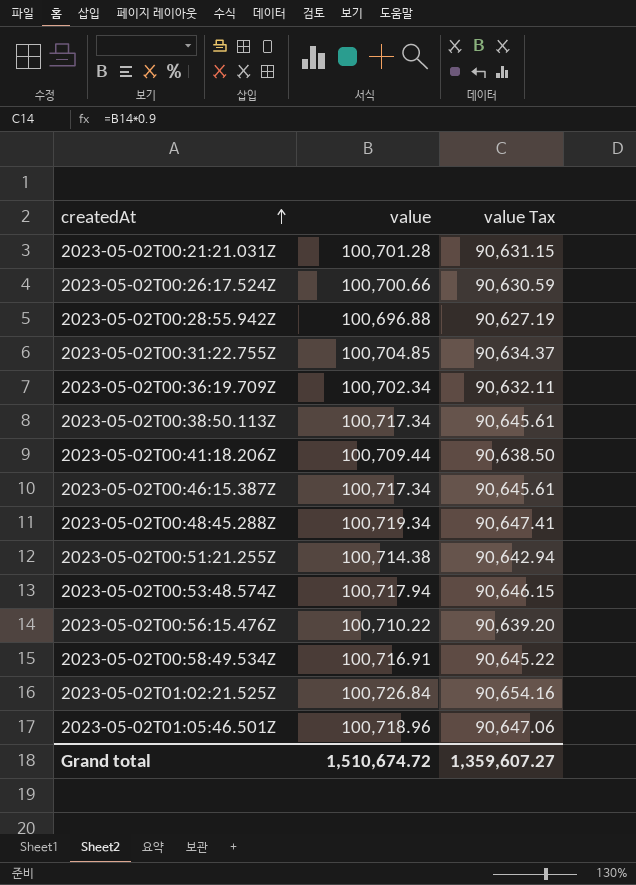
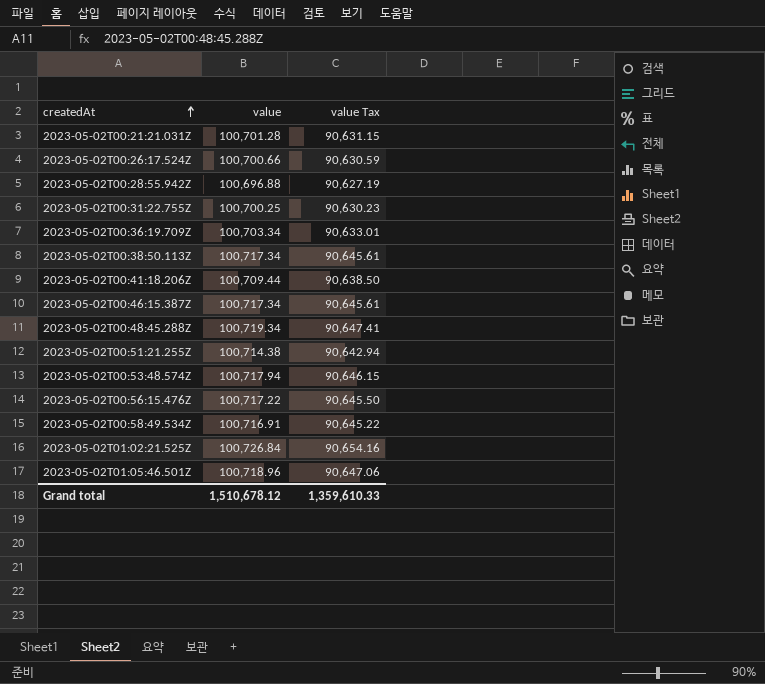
2023-05-02T00:31:22.755Z | value: 100,704.85 -> 100,700.25
2023-05-02T00:31:22.755Z | value Tax: 90,634.37 -> 90,630.23
2023-05-02T00:36:19.709Z | value: 100,702.34 -> 100,703.34
2023-05-02T00:36:19.709Z | value Tax: 90,632.11 -> 90,633.01
2023-05-02T00:56:15.476Z | value: 100,710.22 -> 100,717.22
2023-05-02T00:56:15.476Z | value Tax: 90,639.20 -> 90,645.50
Grand total | value: 1,510,674.72 -> 1,510,678.12
Grand total | value Tax: 1,359,607.27 -> 1,359,610.33

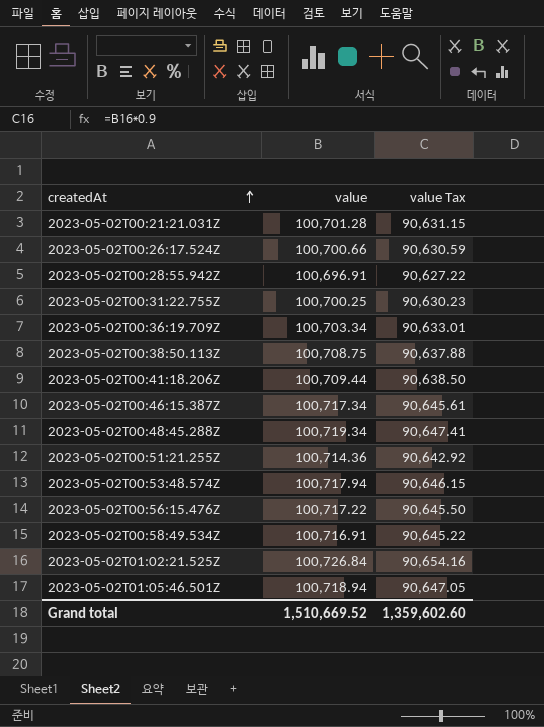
2023-05-02T00:28:55.942Z | value: 100,696.88 -> 100,696.91
2023-05-02T00:28:55.942Z | value Tax: 90,627.19 -> 90,627.22
2023-05-02T00:38:50.113Z | value: 100,717.34 -> 100,708.75
2023-05-02T00:38:50.113Z | value Tax: 90,645.61 -> 90,637.88
2023-05-02T00:51:21.255Z | value: 100,714.38 -> 100,714.36
2023-05-02T00:51:21.255Z | value Tax: 90,642.94 -> 90,642.92
2023-05-02T01:05:46.501Z | value: 100,718.96 -> 100,718.94
2023-05-02T01:05:46.501Z | value Tax: 90,647.06 -> 90,647.05
Grand total | value: 1,510,678.12 -> 1,510,669.52
Grand total | value Tax: 1,359,610.33 -> 1,359,602.60

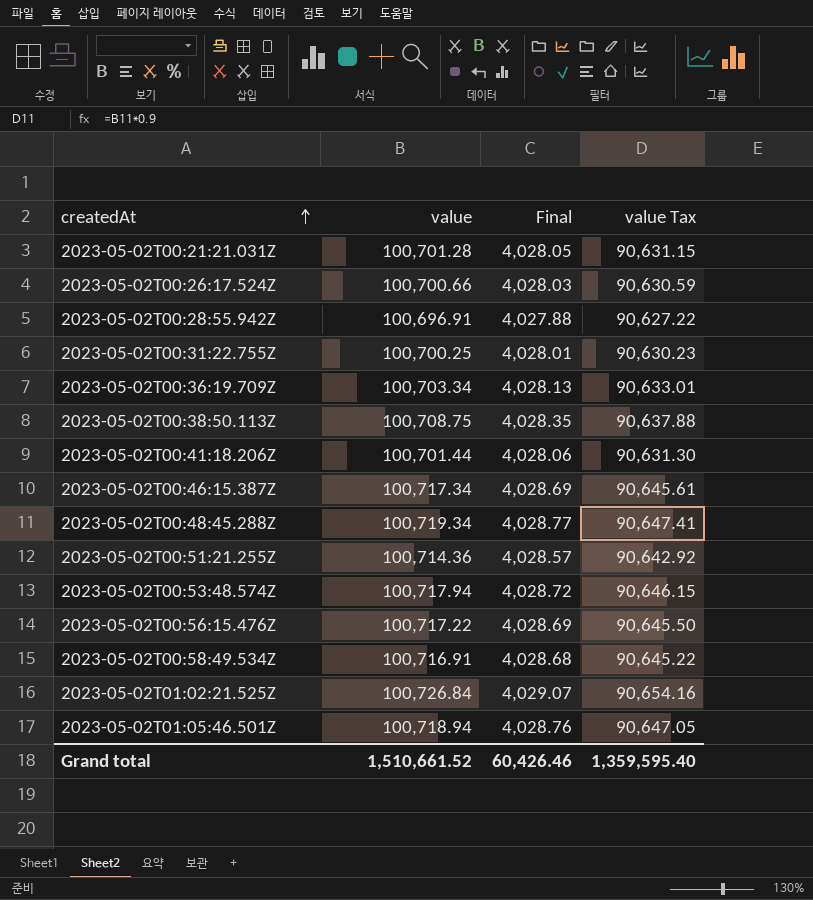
column Final | formula: none -> [value] * 0.04
2023-05-02T00:41:18.206Z | value: 100,709.44 -> 100,701.44
2023-05-02T00:41:18.206Z | value Tax: 90,638.50 -> 90,631.30
Grand total | value: 1,510,669.52 -> 1,510,661.52
Grand total | value Tax: 1,359,602.60 -> 1,359,595.40

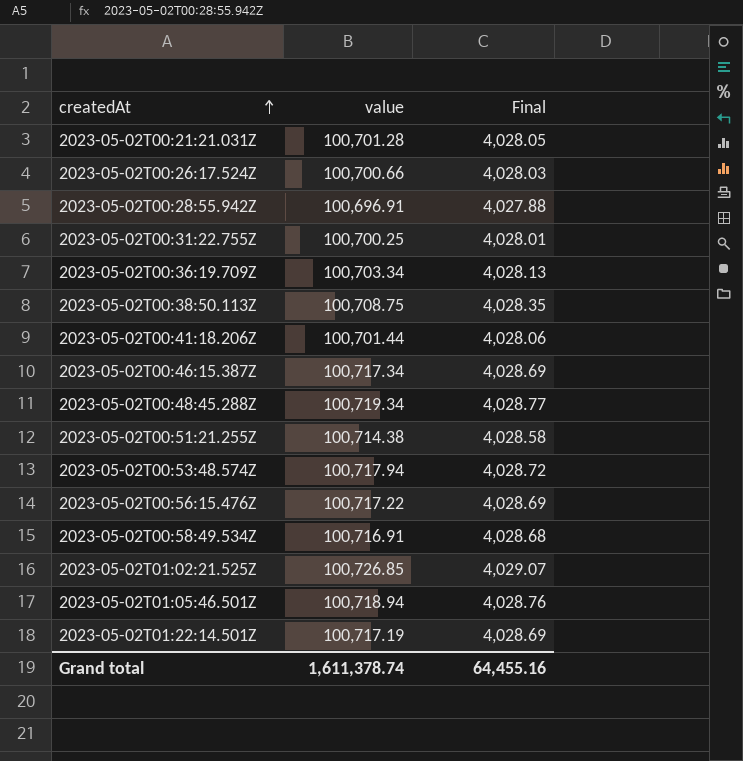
column value Tax | formula: [value] * 0.9 -> none
2023-05-02T00:51:21.255Z | value: 100,714.36 -> 100,714.38
2023-05-02T00:51:21.255Z | Final: 4,028.57 -> 4,028.58
2023-05-02T01:02:21.525Z | value: 100,726.84 -> 100,726.85
row 2023-05-02T01:22:14.501Z: none -> 100,717.19 | 4,028.69
Grand total | value: 1,510,661.52 -> 1,611,378.74
Grand total | Final: 60,426.46 -> 64,455.16

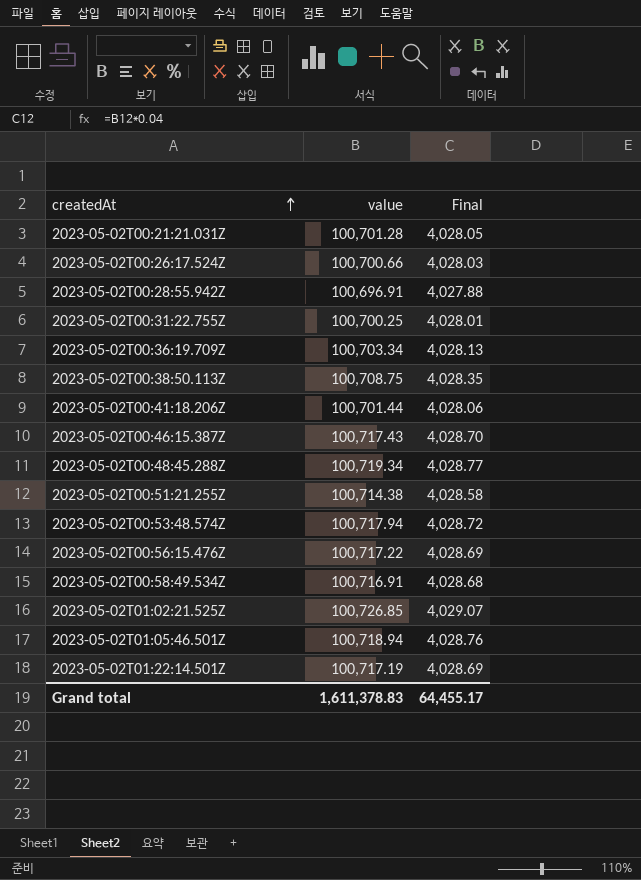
2023-05-02T00:46:15.387Z | value: 100,717.34 -> 100,717.43
2023-05-02T00:46:15.387Z | Final: 4,028.69 -> 4,028.70
Grand total | value: 1,611,378.74 -> 1,611,378.83
Grand total | Final: 64,455.16 -> 64,455.17

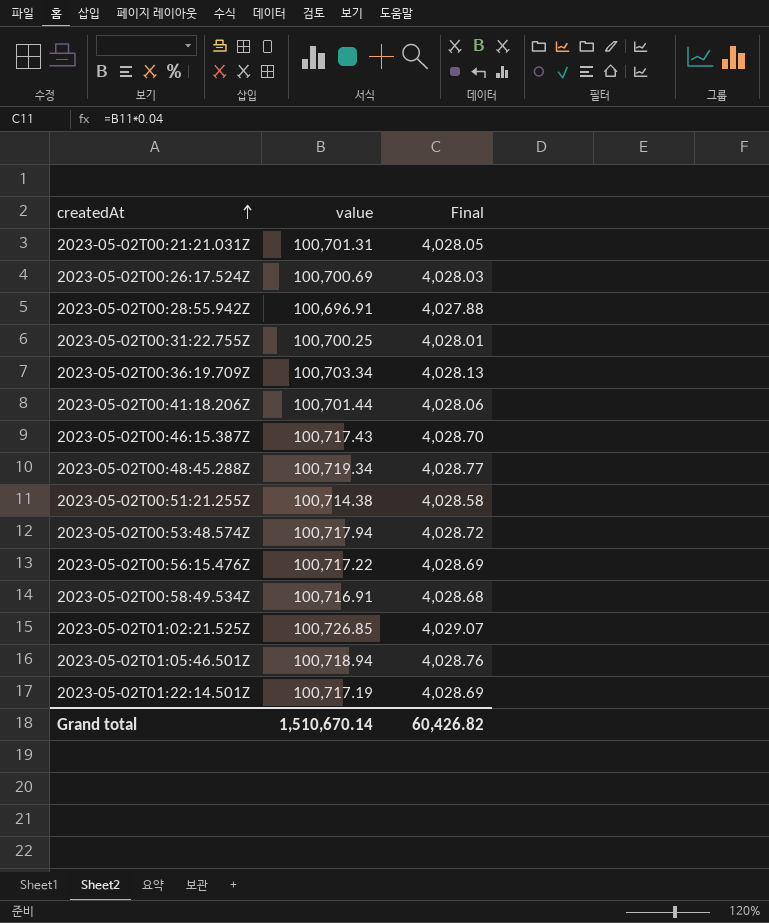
row 2023-05-02T00:38:50.113Z: 100,708.75 | 4,028.35 -> none
2023-05-02T00:21:21.031Z | value: 100,701.28 -> 100,701.31
2023-05-02T00:26:17.524Z | value: 100,700.66 -> 100,700.69
Grand total | value: 1,611,378.83 -> 1,510,670.14
Grand total | Final: 64,455.17 -> 60,426.82

